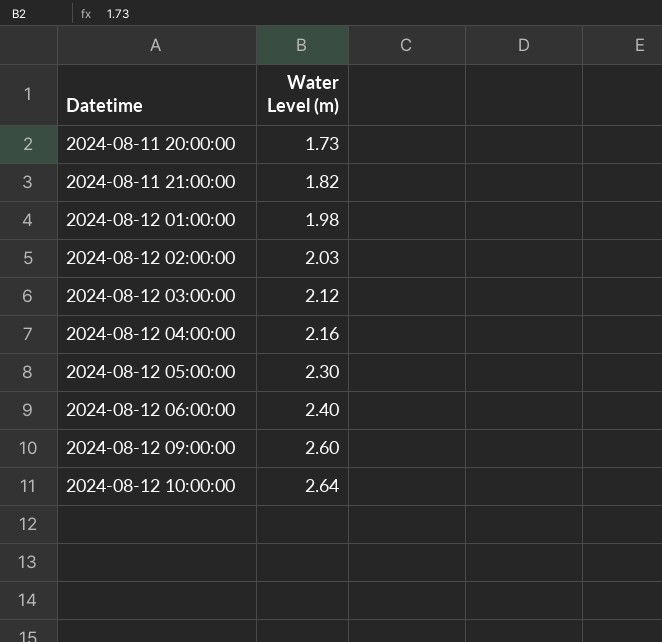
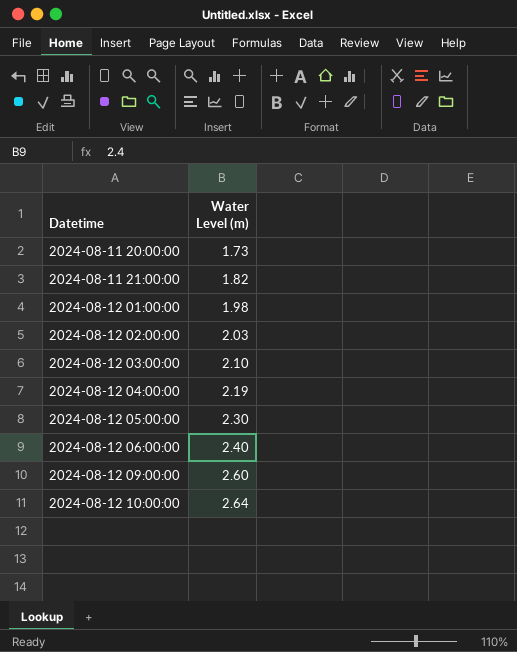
2024-08-12 03:00:00 | Water Level (m): 2.12 -> 2.10
2024-08-12 04:00:00 | Water Level (m): 2.16 -> 2.19

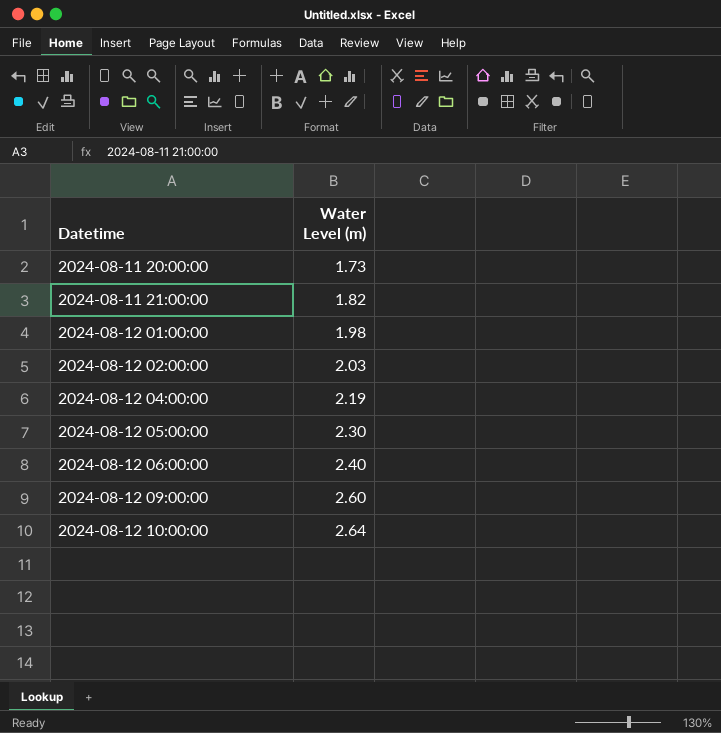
row 2024-08-12 03:00:00: 2.10 -> none

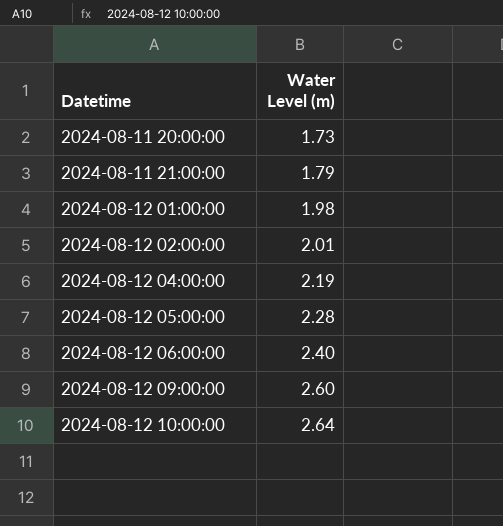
2024-08-11 21:00:00 | Water Level (m): 1.82 -> 1.79
2024-08-12 02:00:00 | Water Level (m): 2.03 -> 2.01
2024-08-12 05:00:00 | Water Level (m): 2.30 -> 2.28

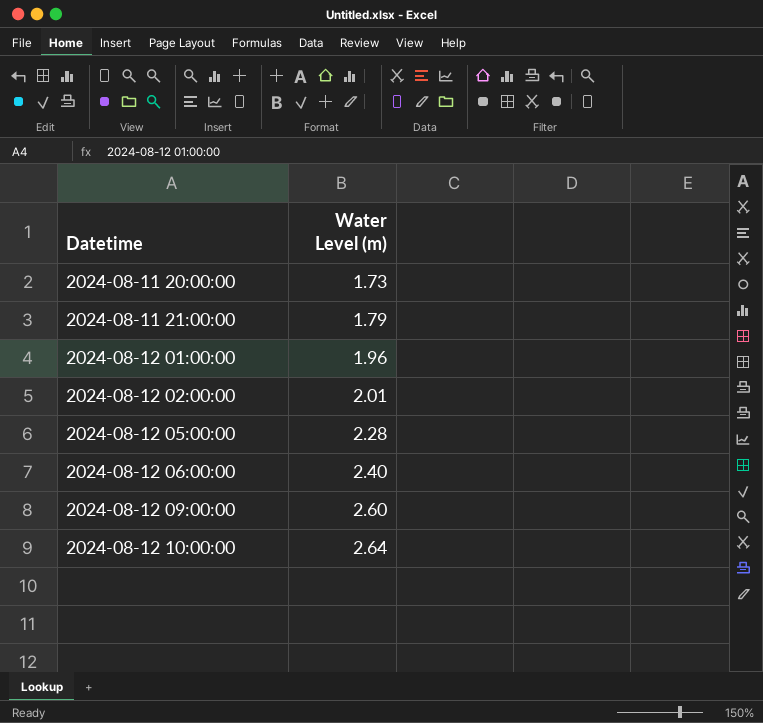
row 2024-08-12 04:00:00: 2.19 -> none
2024-08-12 01:00:00 | Water Level (m): 1.98 -> 1.96

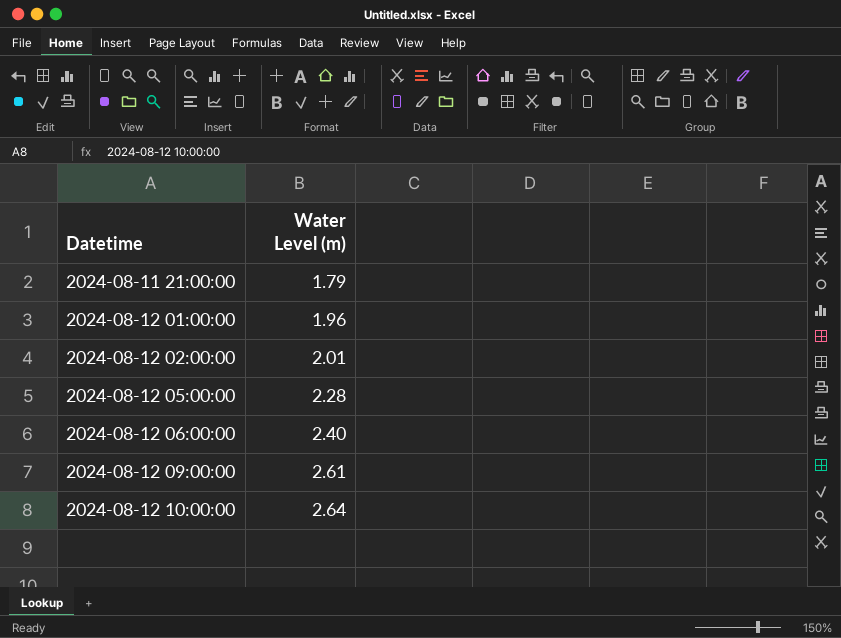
row 2024-08-11 20:00:00: 1.73 -> none
2024-08-12 09:00:00 | Water Level (m): 2.60 -> 2.61

